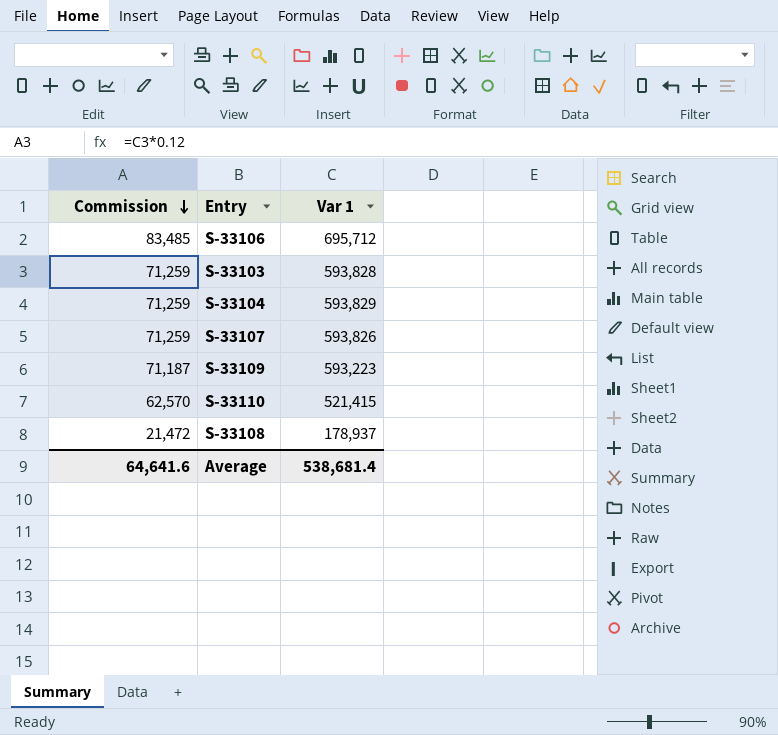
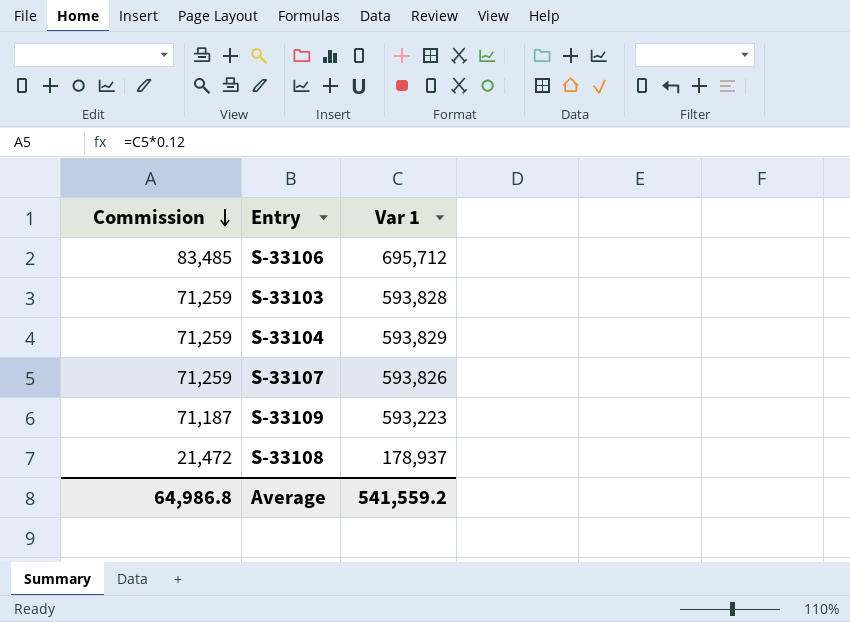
row S-33110: 62,570 | 521,415 -> none
Average | Commission: 64,641.6 -> 64,986.8
Average | Var 1: 538,681.4 -> 541,559.2

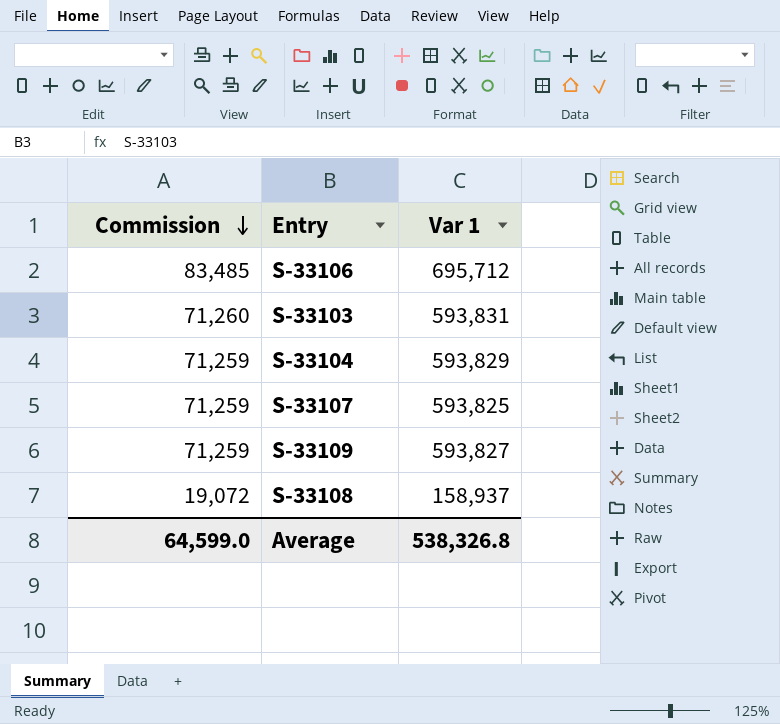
S-33103 | Commission: 71,259 -> 71,260
S-33103 | Var 1: 593,828 -> 593,831
S-33107 | Var 1: 593,826 -> 593,825
S-33109 | Commission: 71,187 -> 71,259
S-33109 | Var 1: 593,223 -> 593,827
S-33108 | Commission: 21,472 -> 19,072
S-33108 | Var 1: 178,937 -> 158,937
Average | Commission: 64,986.8 -> 64,599.0
Average | Var 1: 541,559.2 -> 538,326.8

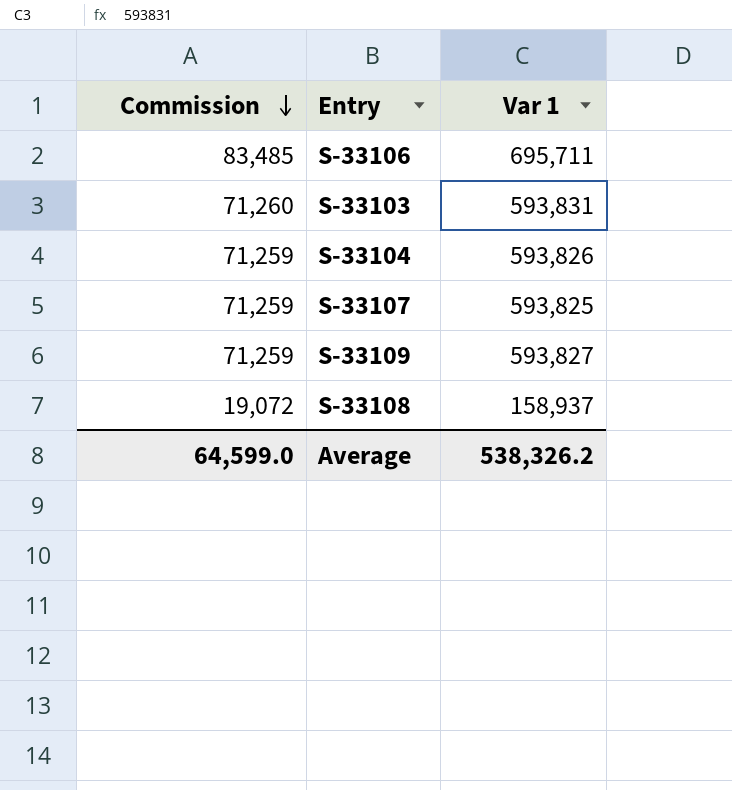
S-33106 | Var 1: 695,712 -> 695,711
S-33104 | Var 1: 593,829 -> 593,826
Average | Var 1: 538,326.8 -> 538,326.2

